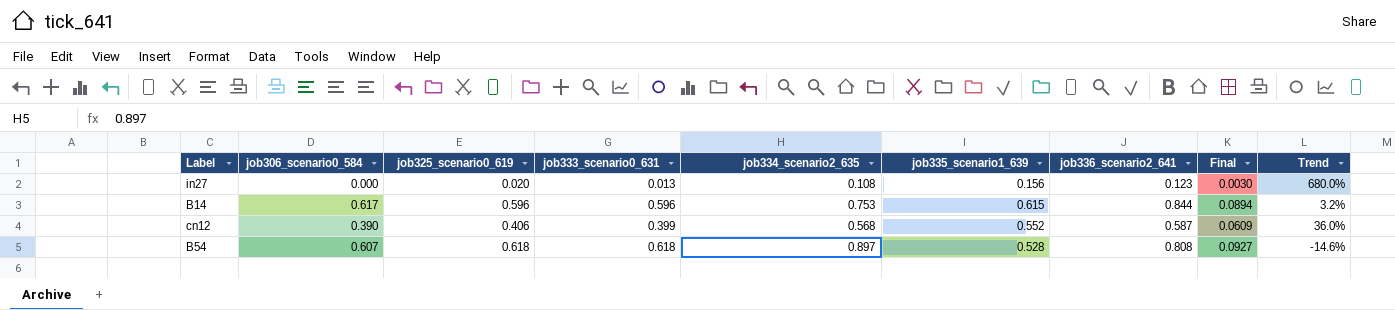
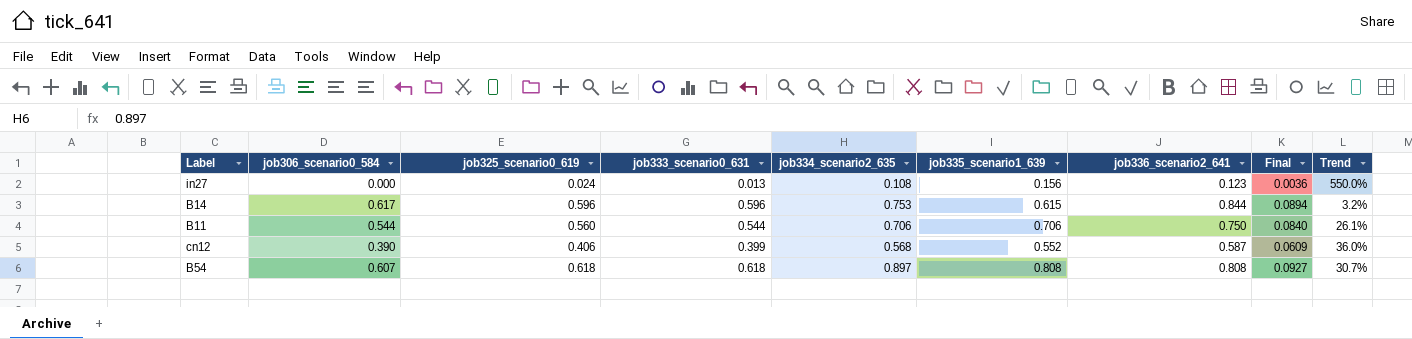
in27 | job325_scenario0_619: 0.020 -> 0.024
in27 | Final: 0.0030 -> 0.0036
in27 | Trend: 680.0% -> 550.0%
row B11: none -> 0.544 | 0.560 | 0.544 | 0.706 | 0.706 | 0.750 | 0.0840 | 26.1%
B54 | job335_scenario1_639: 0.528 -> 0.808
B54 | Trend: -14.6% -> 30.7%

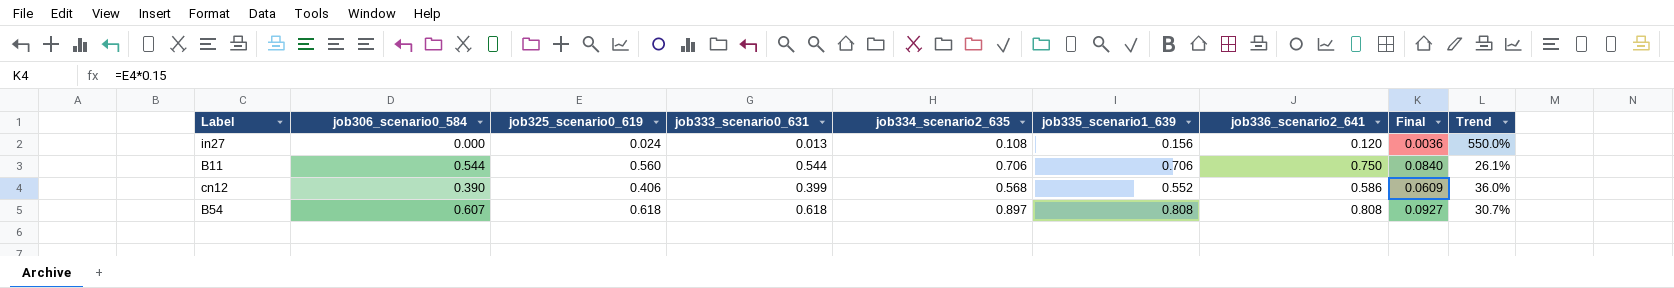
row B14: 0.617 | 0.596 | 0.596 | 0.753 | 0.615 | 0.844 | 0.0894 | 3.2% -> none
in27 | job336_scenario2_641: 0.123 -> 0.120
cn12 | job336_scenario2_641: 0.587 -> 0.586

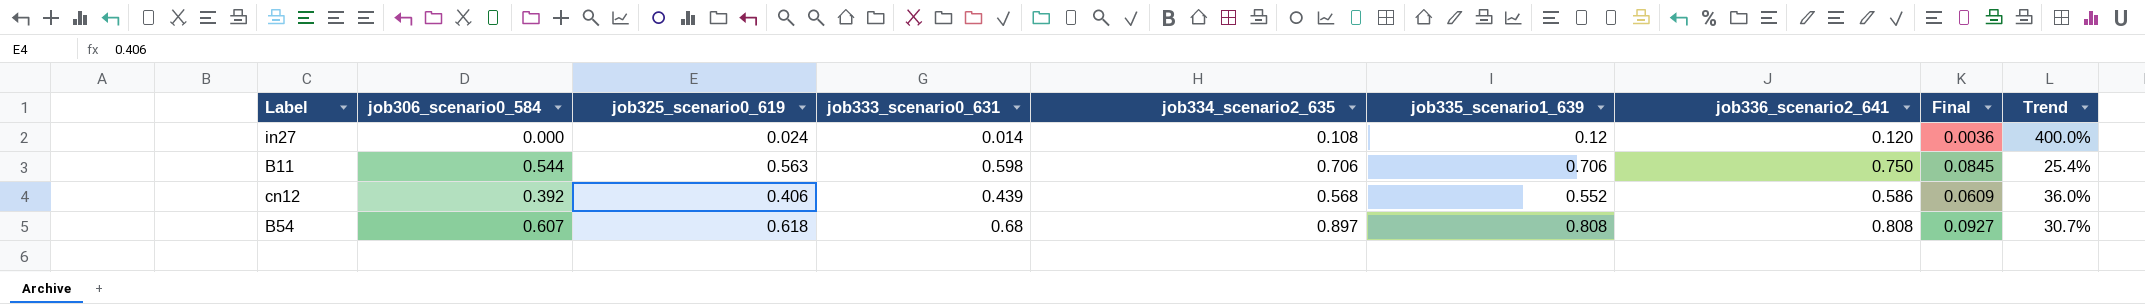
in27 | job333_scenario0_631: 0.013 -> 0.014
in27 | job335_scenario1_639: 0.156 -> 0.12
in27 | Trend: 550.0% -> 400.0%
B11 | job325_scenario0_619: 0.560 -> 0.563
B11 | job333_scenario0_631: 0.544 -> 0.598
B11 | Final: 0.0840 -> 0.0845
B11 | Trend: 26.1% -> 25.4%
cn12 | job306_scenario0_584: 0.390 -> 0.392
cn12 | job333_scenario0_631: 0.399 -> 0.439
B54 | job333_scenario0_631: 0.618 -> 0.68

